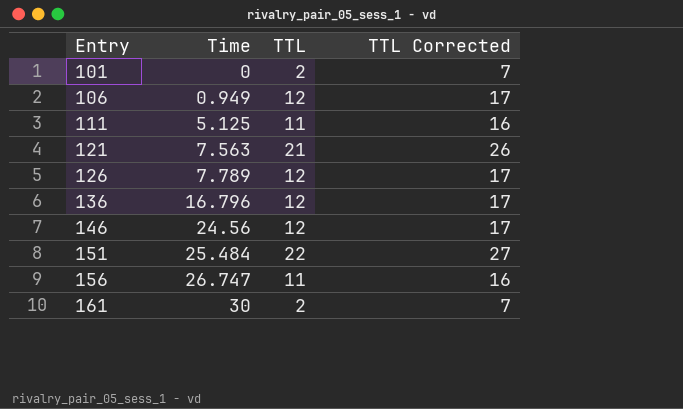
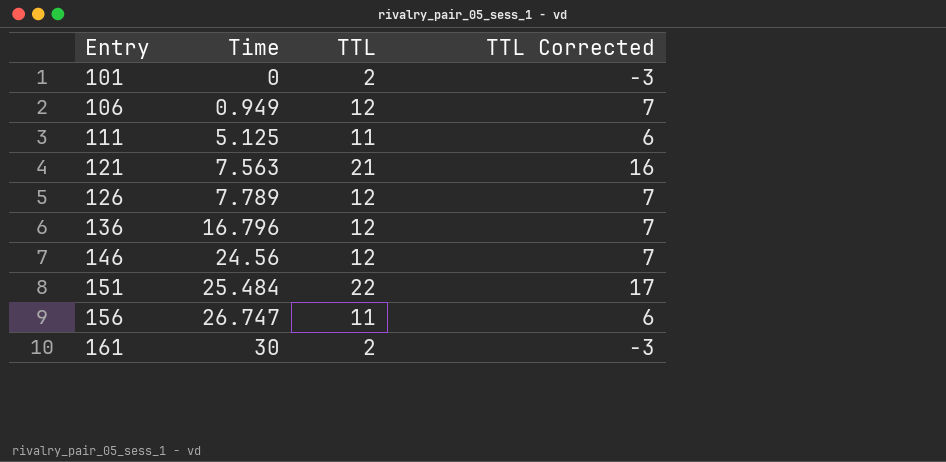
column TTL Corrected | formula: [TTL] + 5 -> [TTL] - 5

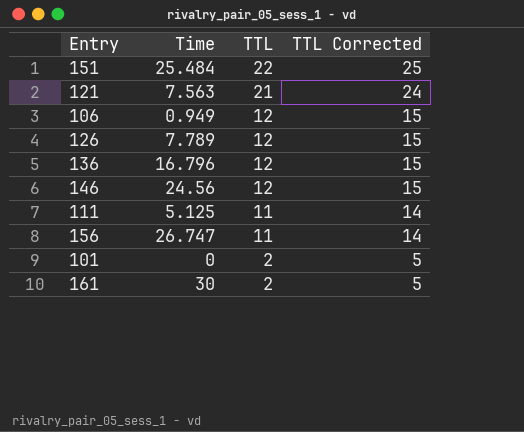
row order: Entry ascending -> TTL descending
column TTL Corrected | formula: [TTL] - 5 -> [TTL] + 3

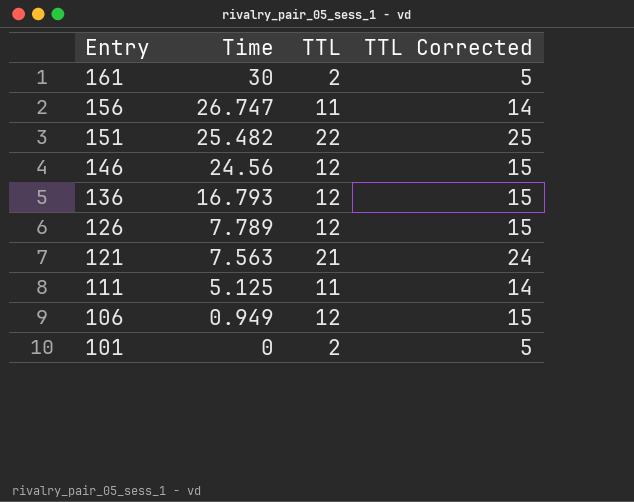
row order: TTL descending -> Entry descending
151 | Time: 25.484 -> 25.482
136 | Time: 16.796 -> 16.793

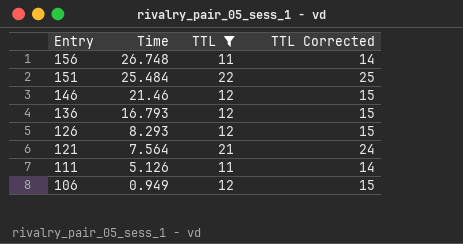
filter: none -> TTL != 2
156 | Time: 26.747 -> 26.748
151 | Time: 25.482 -> 25.484
146 | Time: 24.56 -> 21.46
126 | Time: 7.789 -> 8.293
121 | Time: 7.563 -> 7.564
111 | Time: 5.125 -> 5.126

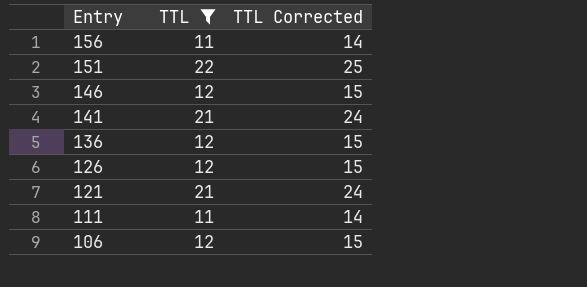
column Time | position: 2 -> none
row 141: none -> 21 | 24

